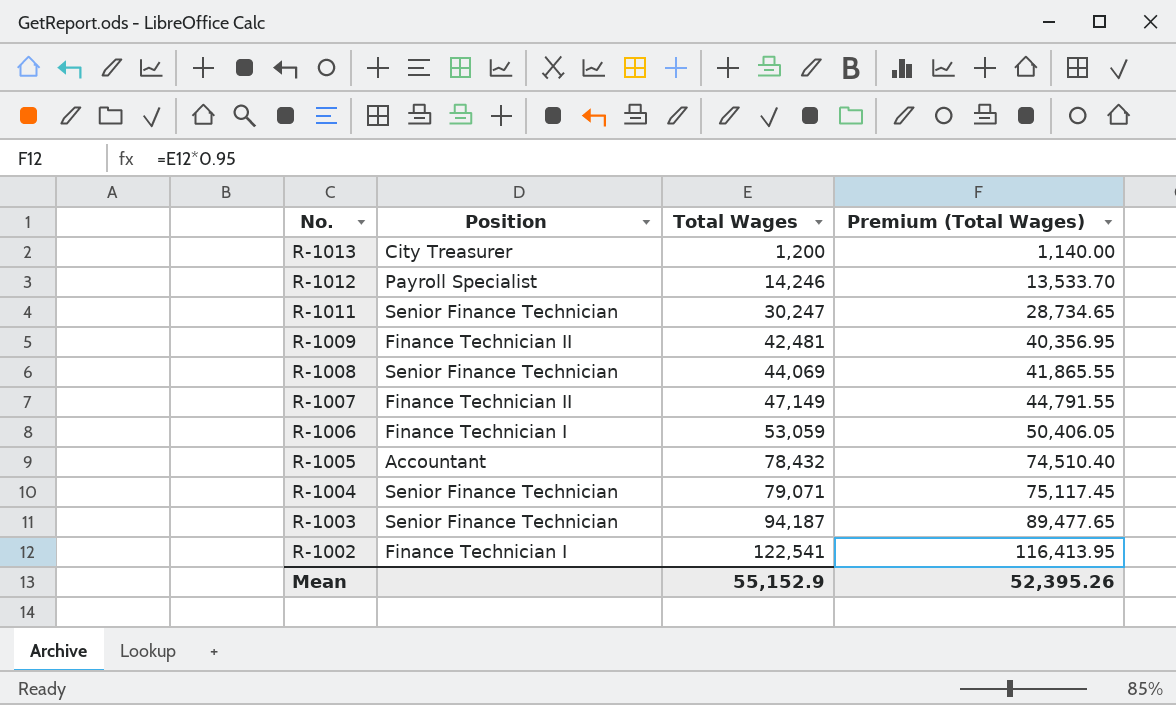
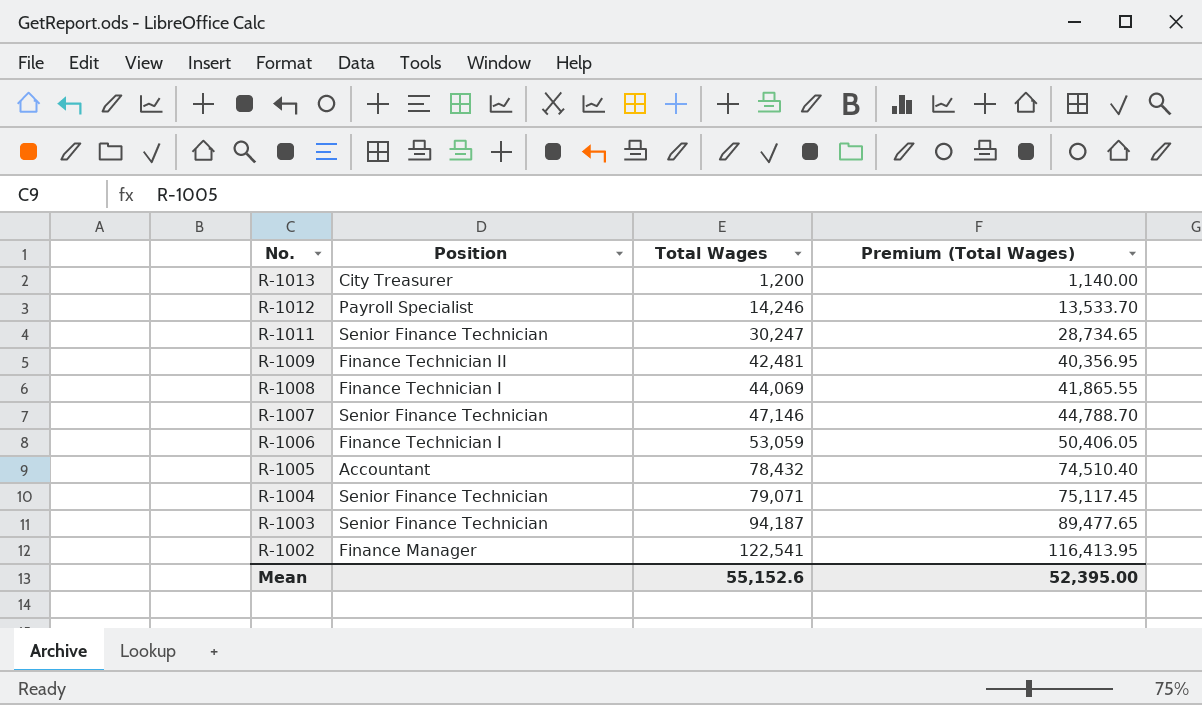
R-1008 | Position: Senior Finance Technician -> Finance Technician I
R-1007 | Position: Finance Technician II -> Senior Finance Technician
R-1007 | Total Wages: 47,149 -> 47,146
R-1007 | Premium (Total Wages): 44,791.55 -> 44,788.70
R-1002 | Position: Finance Technician I -> Finance Manager
Mean | Total Wages: 55,152.9 -> 55,152.6
Mean | Premium (Total Wages): 52,395.26 -> 52,395.00

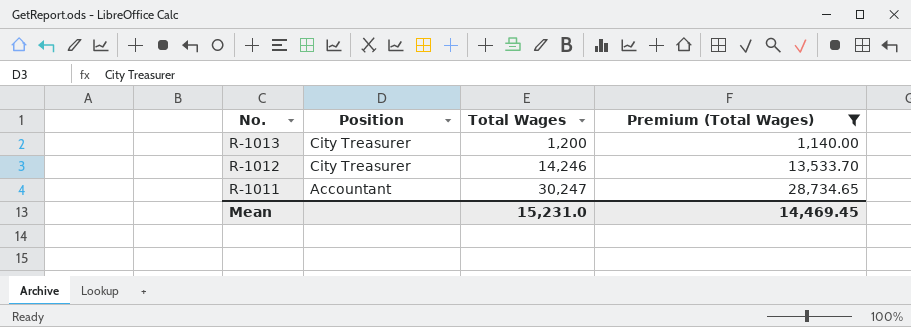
filter: none -> Premium (Total Wages) <= 28,734.65
R-1012 | Position: Payroll Specialist -> City Treasurer
R-1011 | Position: Senior Finance Technician -> Accountant
Mean | Total Wages: 55,152.6 -> 15,231.0
Mean | Premium (Total Wages): 52,395.00 -> 14,469.45

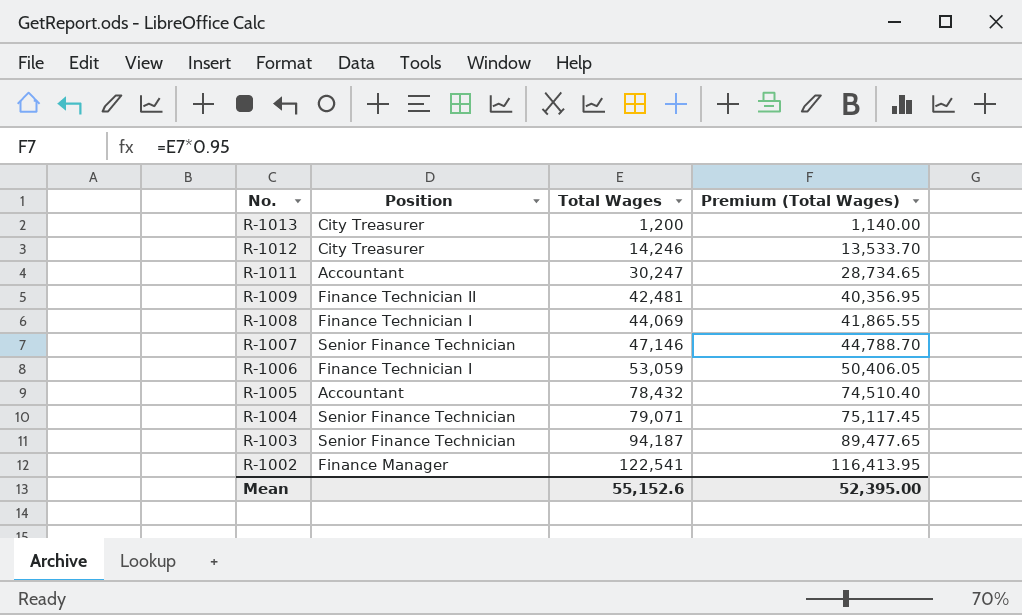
filter: Premium (Total Wages) <= 28,734.65 -> none
Mean | Total Wages: 15,231.0 -> 55,152.6
Mean | Premium (Total Wages): 14,469.45 -> 52,395.00

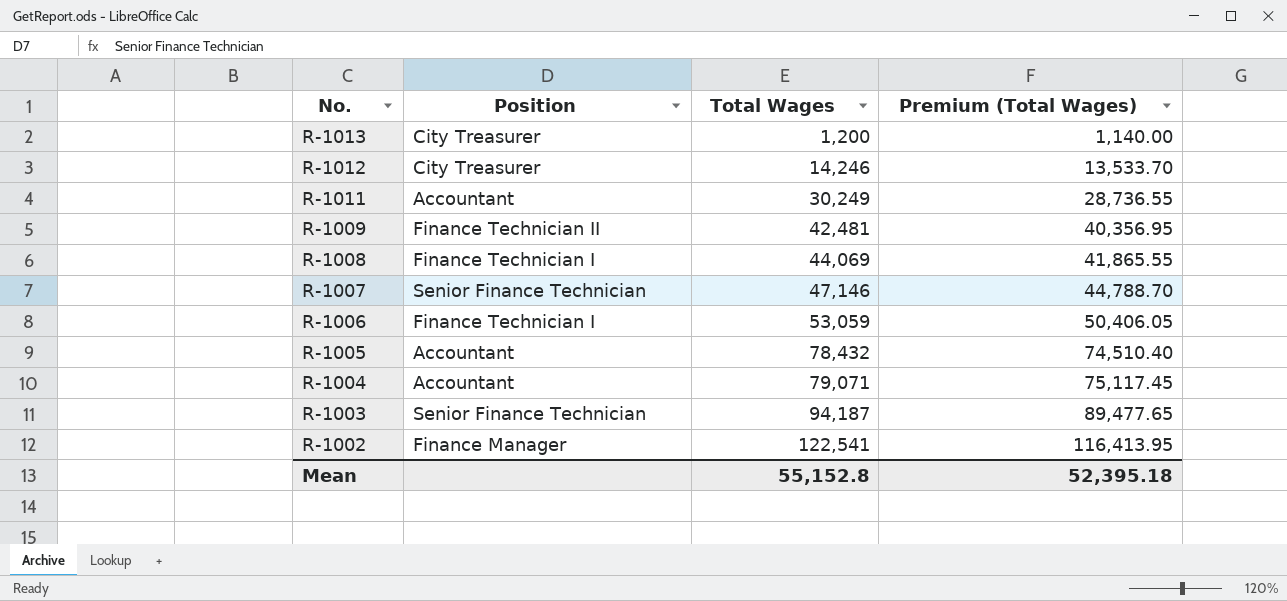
R-1011 | Total Wages: 30,247 -> 30,249
R-1011 | Premium (Total Wages): 28,734.65 -> 28,736.55
R-1004 | Position: Senior Finance Technician -> Accountant
Mean | Total Wages: 55,152.6 -> 55,152.8
Mean | Premium (Total Wages): 52,395.00 -> 52,395.18

